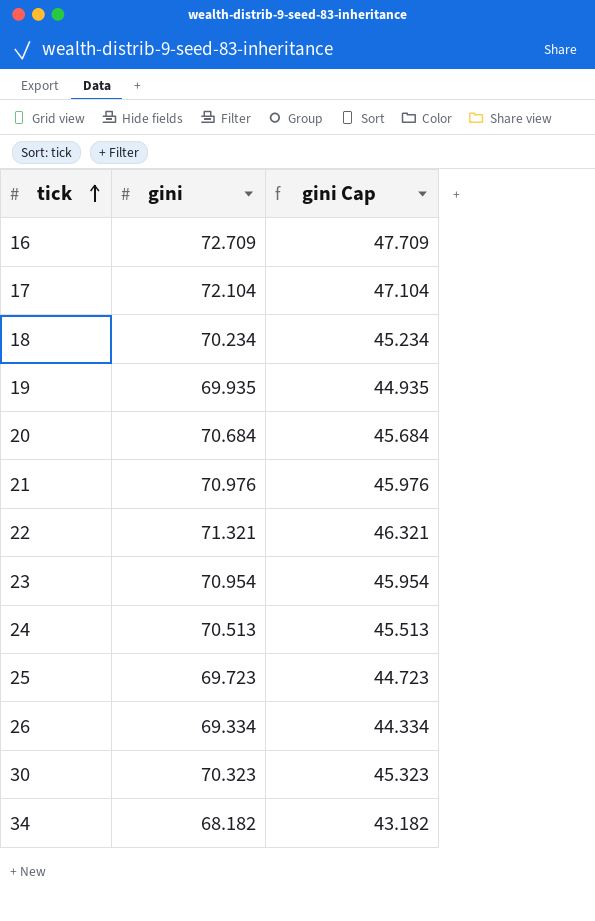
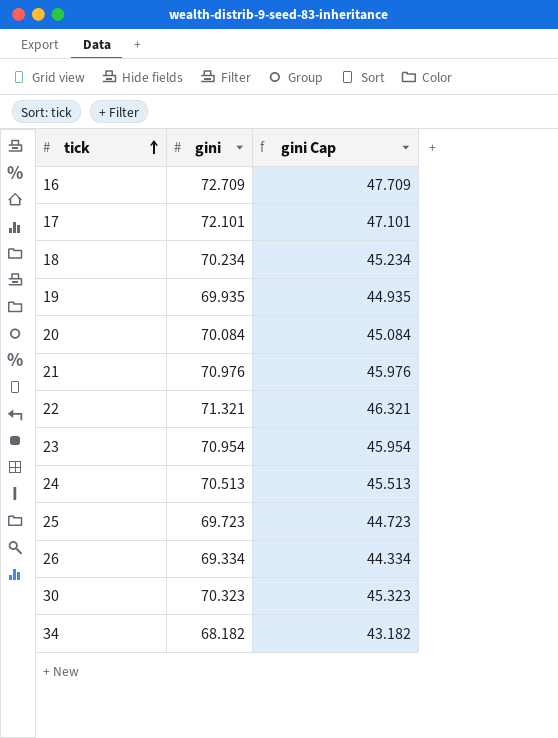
17 | gini: 72.104 -> 72.101
17 | gini Cap: 47.104 -> 47.101
20 | gini: 70.684 -> 70.084
20 | gini Cap: 45.684 -> 45.084

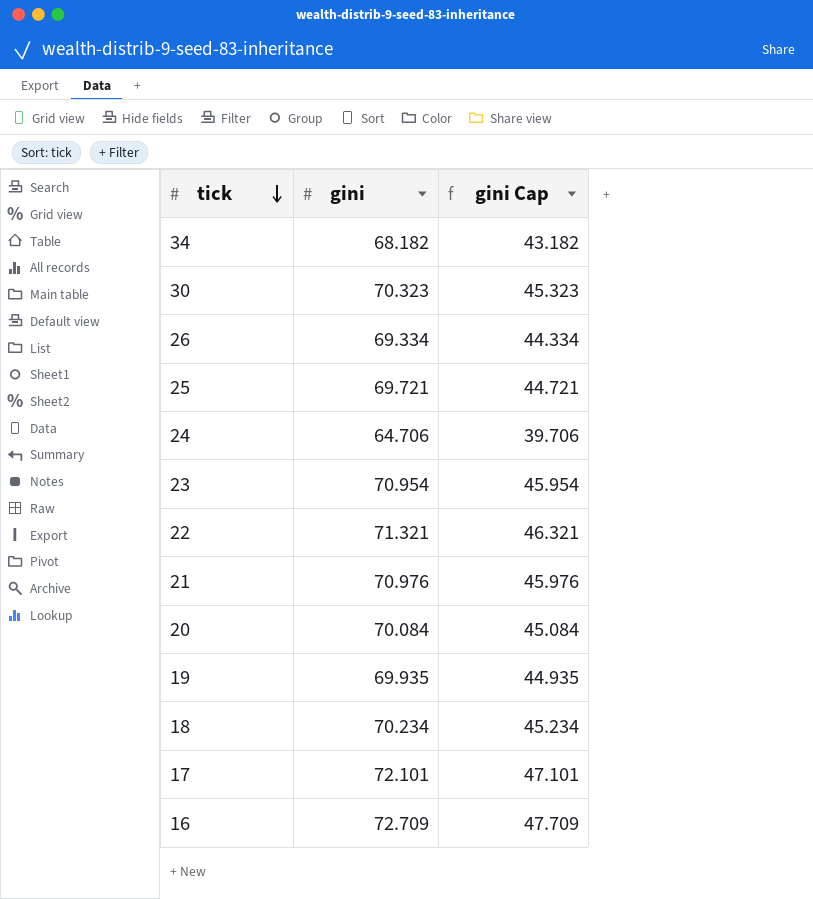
row order: tick ascending -> tick descending
25 | gini: 69.723 -> 69.721
25 | gini Cap: 44.723 -> 44.721
24 | gini: 70.513 -> 64.706
24 | gini Cap: 45.513 -> 39.706

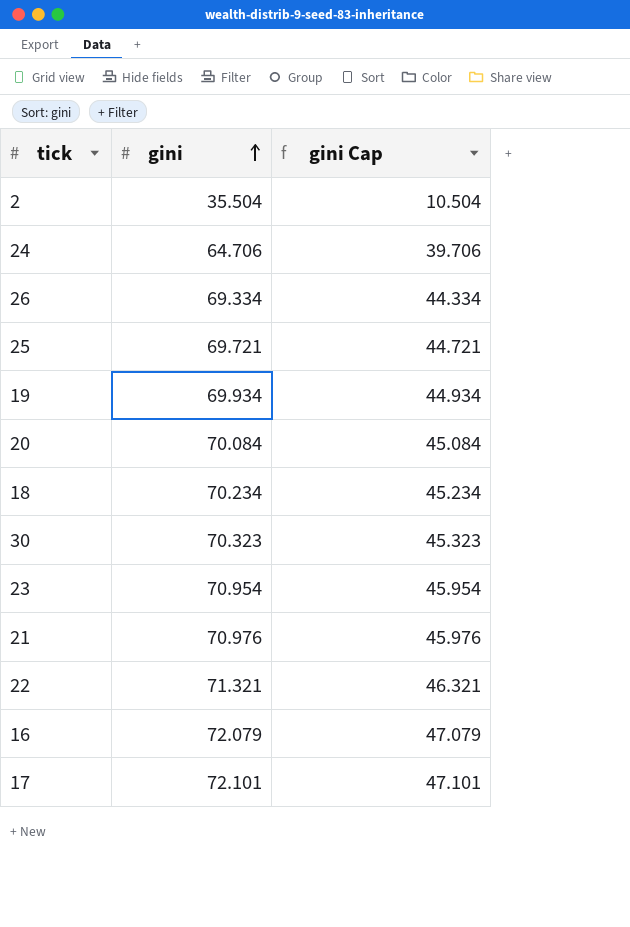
row order: tick descending -> gini ascending
row 34: 68.182 | 43.182 -> none
row 2: none -> 35.504 | 10.504
19 | gini: 69.935 -> 69.934
19 | gini Cap: 44.935 -> 44.934
16 | gini: 72.709 -> 72.079
16 | gini Cap: 47.709 -> 47.079

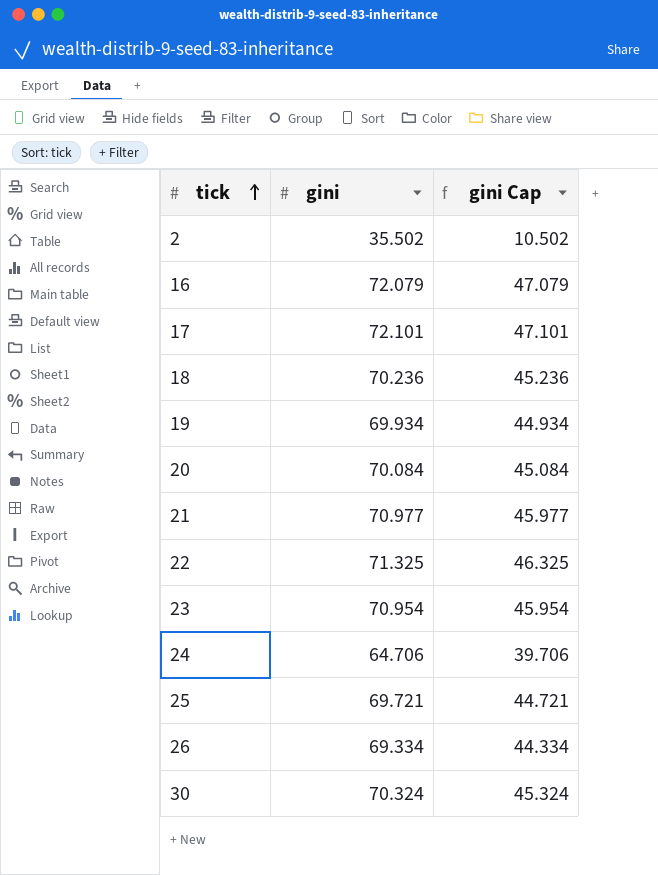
row order: gini ascending -> tick ascending
2 | gini: 35.504 -> 35.502
2 | gini Cap: 10.504 -> 10.502
18 | gini: 70.234 -> 70.236
18 | gini Cap: 45.234 -> 45.236
21 | gini: 70.976 -> 70.977
21 | gini Cap: 45.976 -> 45.977
22 | gini: 71.321 -> 71.325
22 | gini Cap: 46.321 -> 46.325
30 | gini: 70.323 -> 70.324
30 | gini Cap: 45.323 -> 45.324

